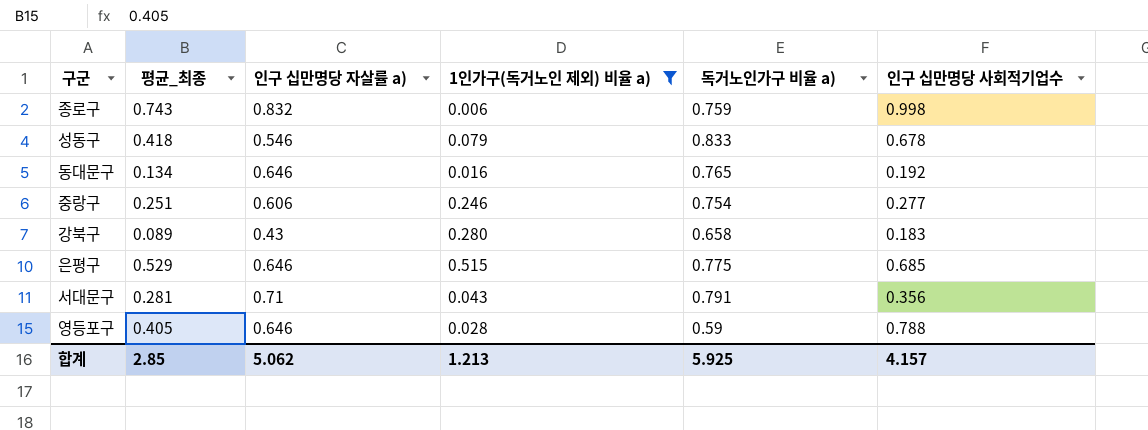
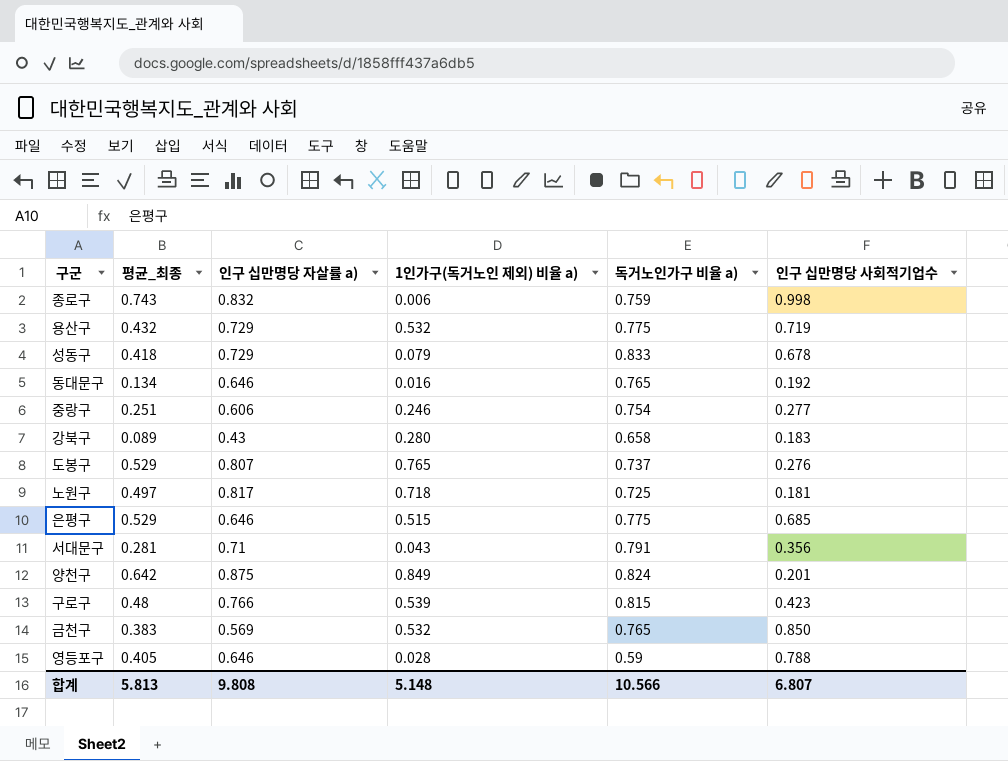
filter: 1인가구(독거노인 제외) 비율 a) <= 0.515 -> none
성동구 | 인구 십만명당 자살률 a): 0.546 -> 0.729
합계 | 평균_최종: 2.85 -> 5.813
합계 | 인구 십만명당 자살률 a): 5.062 -> 9.808
합계 | 1인가구(독거노인 제외) 비율 a): 1.213 -> 5.148
합계 | 독거노인가구 비율 a): 5.925 -> 10.566
합계 | 인구 십만명당 사회적기업수: 4.157 -> 6.807

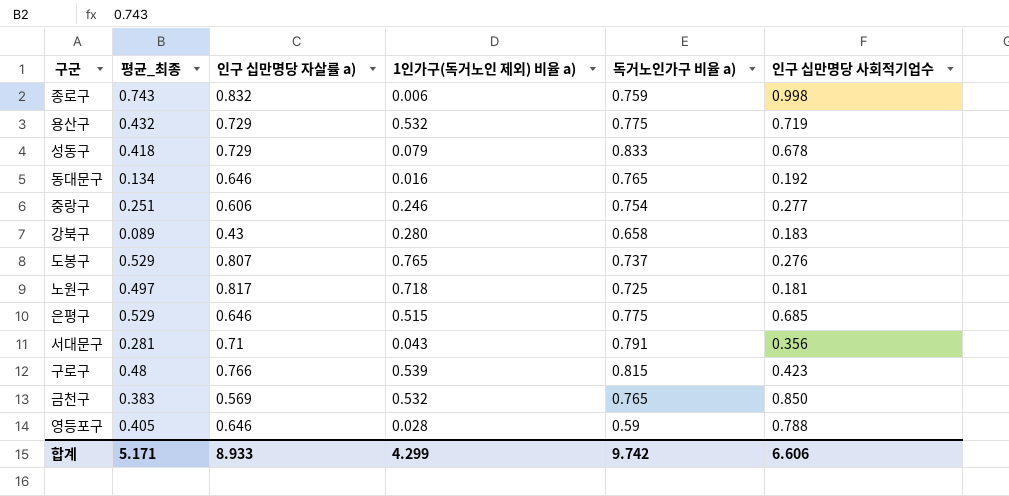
row 양천구: 0.642 | 0.875 | 0.849 | 0.824 | 0.201 -> none
합계 | 평균_최종: 5.813 -> 5.171
합계 | 인구 십만명당 자살률 a): 9.808 -> 8.933
합계 | 1인가구(독거노인 제외) 비율 a): 5.148 -> 4.299
합계 | 독거노인가구 비율 a): 10.566 -> 9.742
합계 | 인구 십만명당 사회적기업수: 6.807 -> 6.606

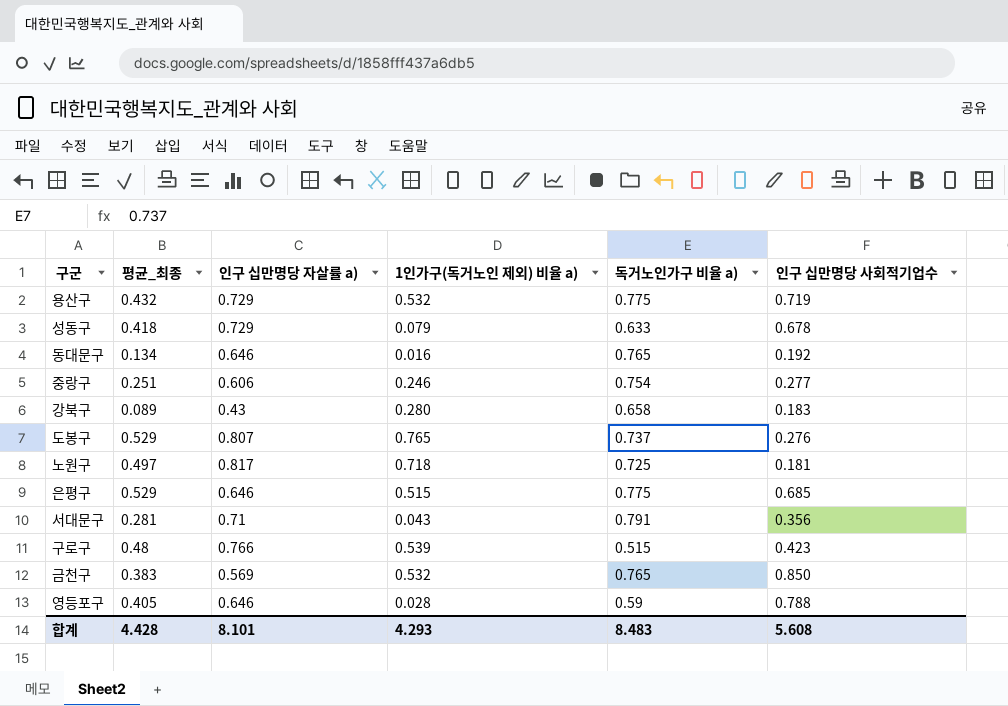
row 종로구: 0.743 | 0.832 | 0.006 | 0.759 | 0.998 -> none
성동구 | 독거노인가구 비율 a): 0.833 -> 0.633
구로구 | 독거노인가구 비율 a): 0.815 -> 0.515
합계 | 평균_최종: 5.171 -> 4.428
합계 | 인구 십만명당 자살률 a): 8.933 -> 8.101
합계 | 1인가구(독거노인 제외) 비율 a): 4.299 -> 4.293
합계 | 독거노인가구 비율 a): 9.742 -> 8.483
합계 | 인구 십만명당 사회적기업수: 6.606 -> 5.608

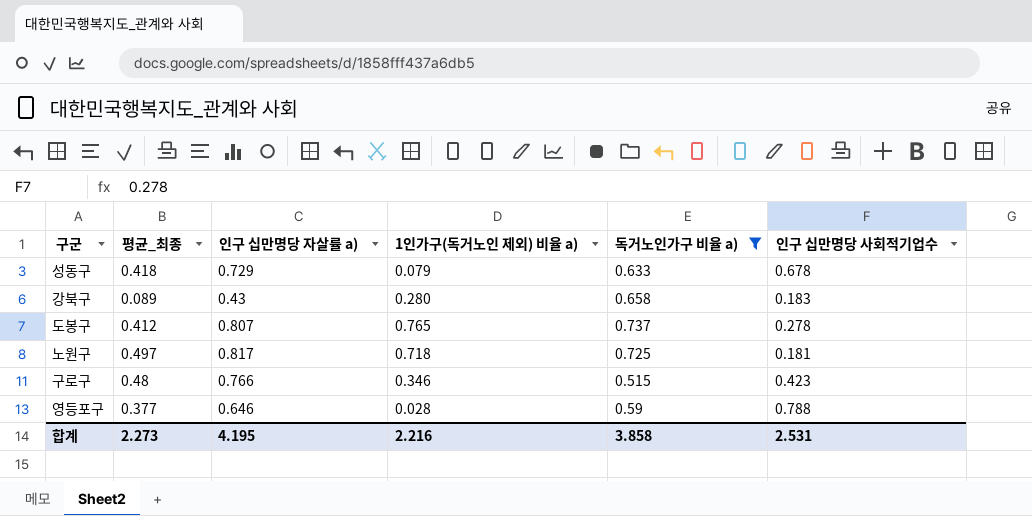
filter: none -> 독거노인가구 비율 a) <= 0.737
도봉구 | 평균_최종: 0.529 -> 0.412
도봉구 | 인구 십만명당 사회적기업수: 0.276 -> 0.278
구로구 | 1인가구(독거노인 제외) 비율 a): 0.539 -> 0.346
영등포구 | 평균_최종: 0.405 -> 0.377
합계 | 평균_최종: 4.428 -> 2.273
합계 | 인구 십만명당 자살률 a): 8.101 -> 4.195
합계 | 1인가구(독거노인 제외) 비율 a): 4.293 -> 2.216
합계 | 독거노인가구 비율 a): 8.483 -> 3.858
합계 | 인구 십만명당 사회적기업수: 5.608 -> 2.531

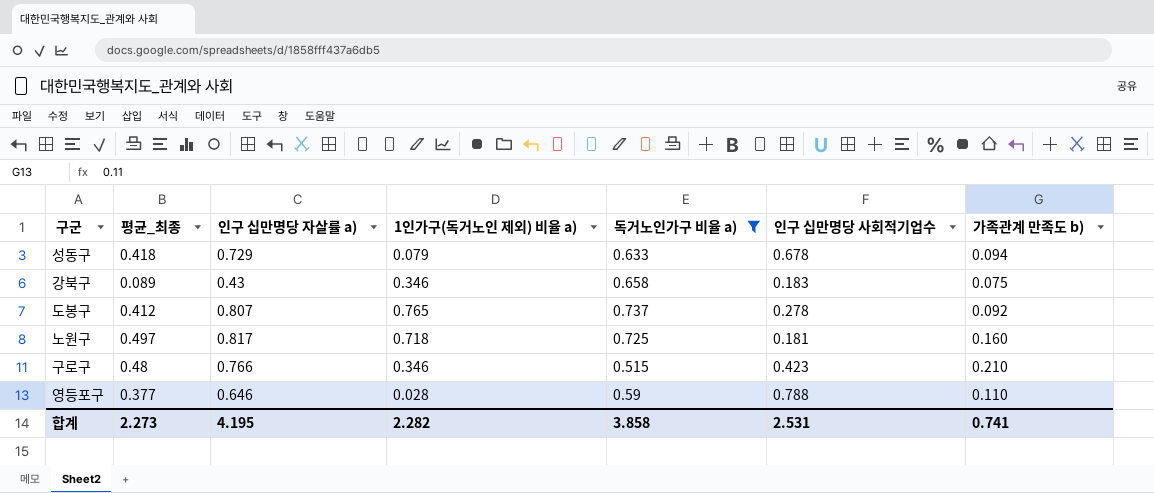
column 가족관계 만족도 b) | position: none -> 7
강북구 | 1인가구(독거노인 제외) 비율 a): 0.280 -> 0.346
합계 | 1인가구(독거노인 제외) 비율 a): 2.216 -> 2.282

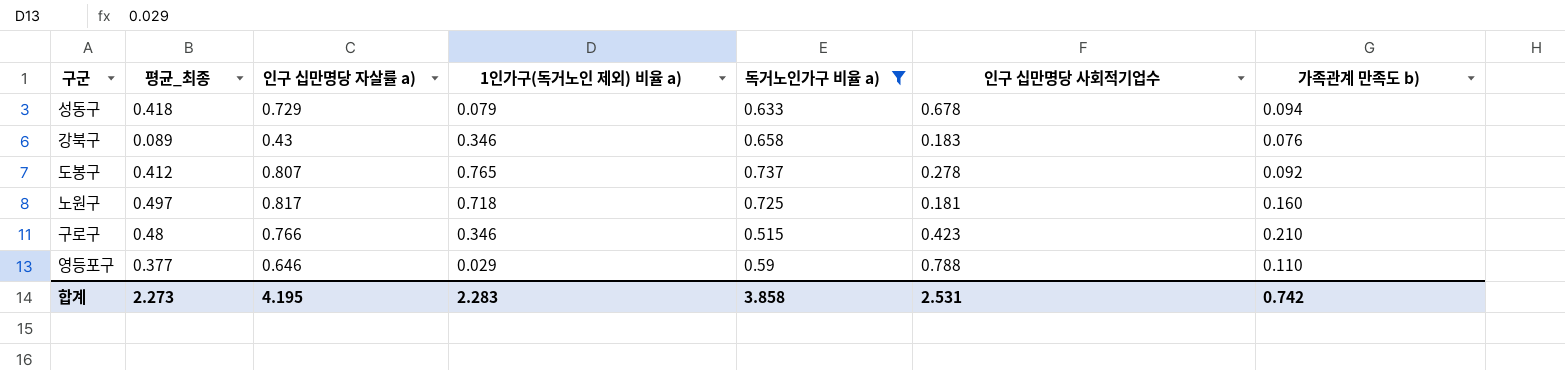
강북구 | 가족관계 만족도 b): 0.075 -> 0.076
영등포구 | 1인가구(독거노인 제외) 비율 a): 0.028 -> 0.029
합계 | 1인가구(독거노인 제외) 비율 a): 2.282 -> 2.283
합계 | 가족관계 만족도 b): 0.741 -> 0.742

